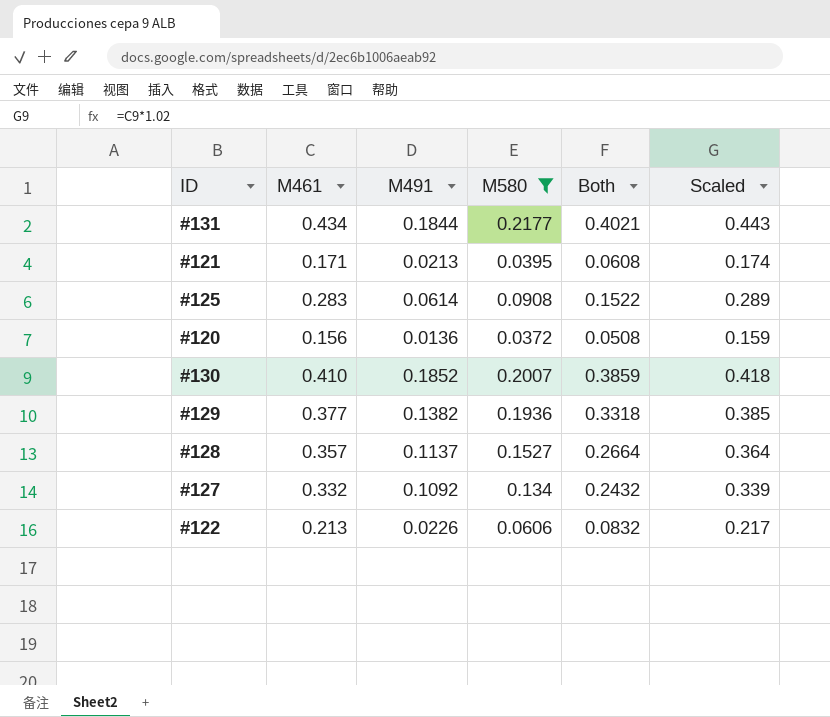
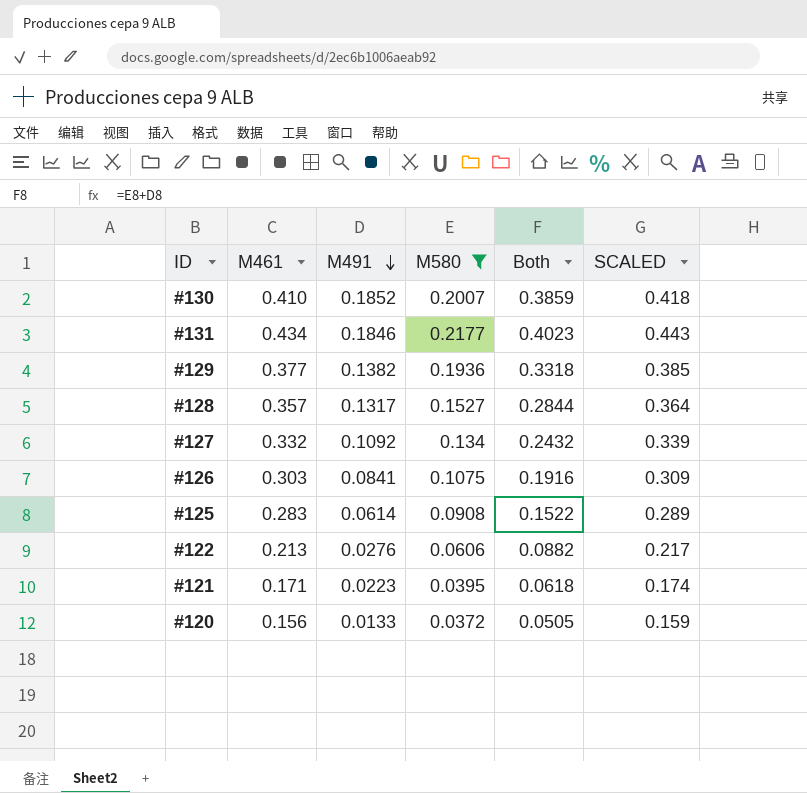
row order: none -> M491 descending
column name: Scaled -> SCALED
#131 | M491: 0.1844 -> 0.1846
#131 | Both: 0.4021 -> 0.4023
#128 | M491: 0.1137 -> 0.1317
#128 | Both: 0.2664 -> 0.2844
row #126: none -> 0.303 | 0.0841 | 0.1075 | 0.1916 | 0.309
#122 | M491: 0.0226 -> 0.0276
#122 | Both: 0.0832 -> 0.0882
#121 | M491: 0.0213 -> 0.0223
#121 | Both: 0.0608 -> 0.0618
#120 | M491: 0.0136 -> 0.0133
#120 | Both: 0.0508 -> 0.0505

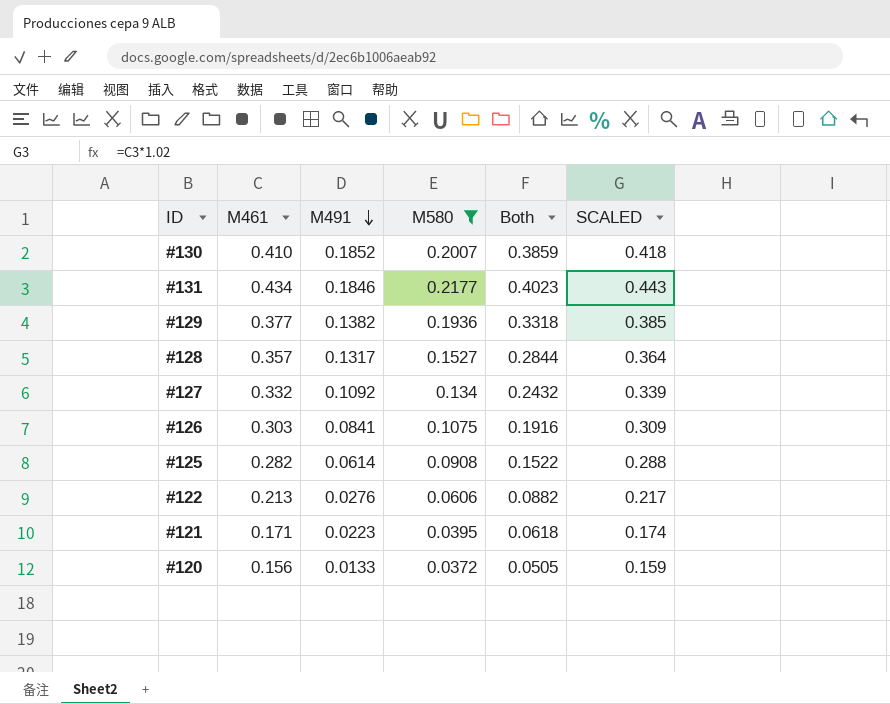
#125 | M461: 0.283 -> 0.282
#125 | SCALED: 0.289 -> 0.288

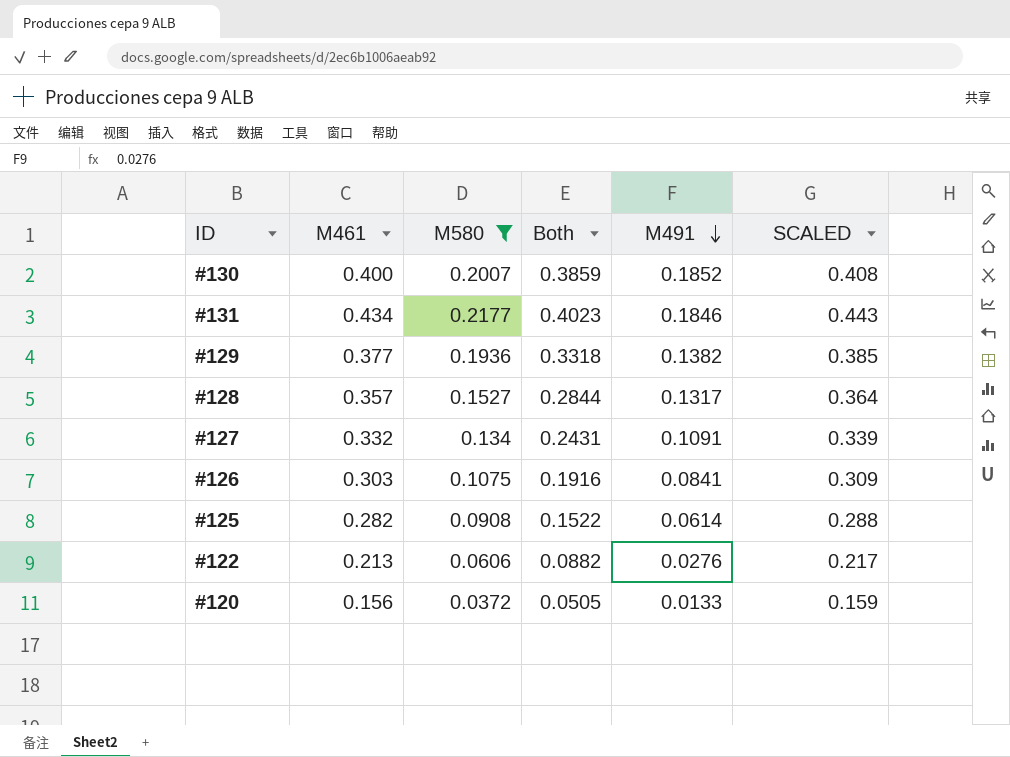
column M491 | position: 3 -> 5
row #121: 0.171 | 0.0223 | 0.0395 | 0.0618 | 0.174 -> none
#130 | M461: 0.410 -> 0.400
#130 | SCALED: 0.418 -> 0.408
#127 | Both: 0.2432 -> 0.2431
#127 | M491: 0.1092 -> 0.1091

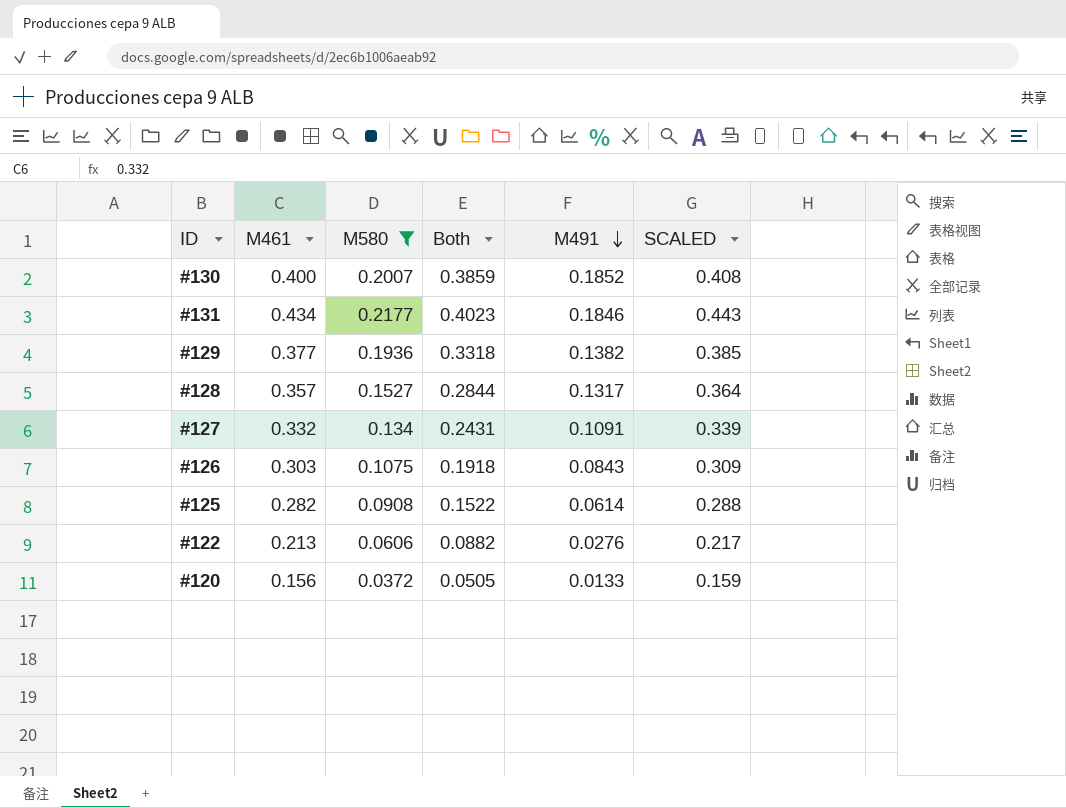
#126 | Both: 0.1916 -> 0.1918
#126 | M491: 0.0841 -> 0.0843

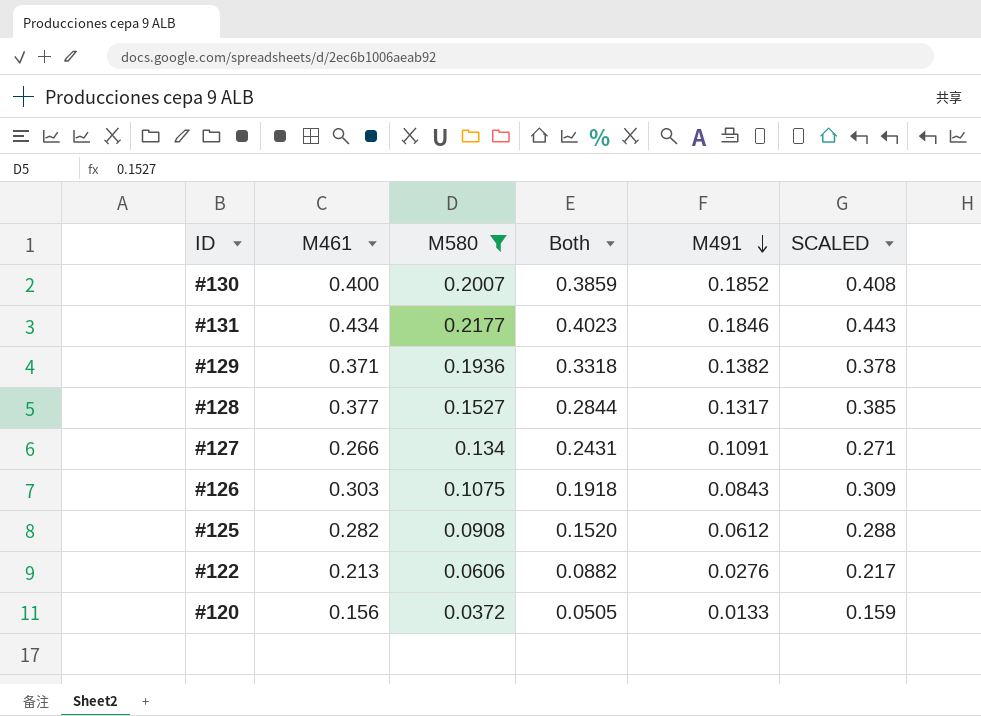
#129 | M461: 0.377 -> 0.371
#129 | SCALED: 0.385 -> 0.378
#128 | M461: 0.357 -> 0.377
#128 | SCALED: 0.364 -> 0.385
#127 | M461: 0.332 -> 0.266
#127 | SCALED: 0.339 -> 0.271
#125 | Both: 0.1522 -> 0.1520
#125 | M491: 0.0614 -> 0.0612

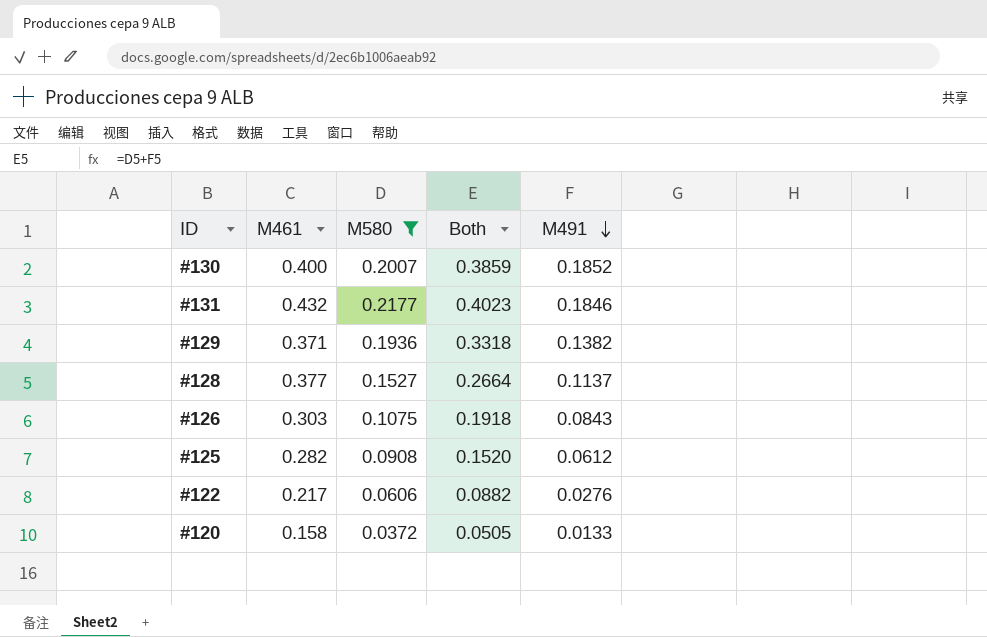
column SCALED | formula: [M461] * 1.02 -> none
row #127: 0.266 | 0.134 | 0.2431 | 0.1091 | 0.271 -> none
#131 | M461: 0.434 -> 0.432
#128 | Both: 0.2844 -> 0.2664
#128 | M491: 0.1317 -> 0.1137
#122 | M461: 0.213 -> 0.217
#120 | M461: 0.156 -> 0.158

